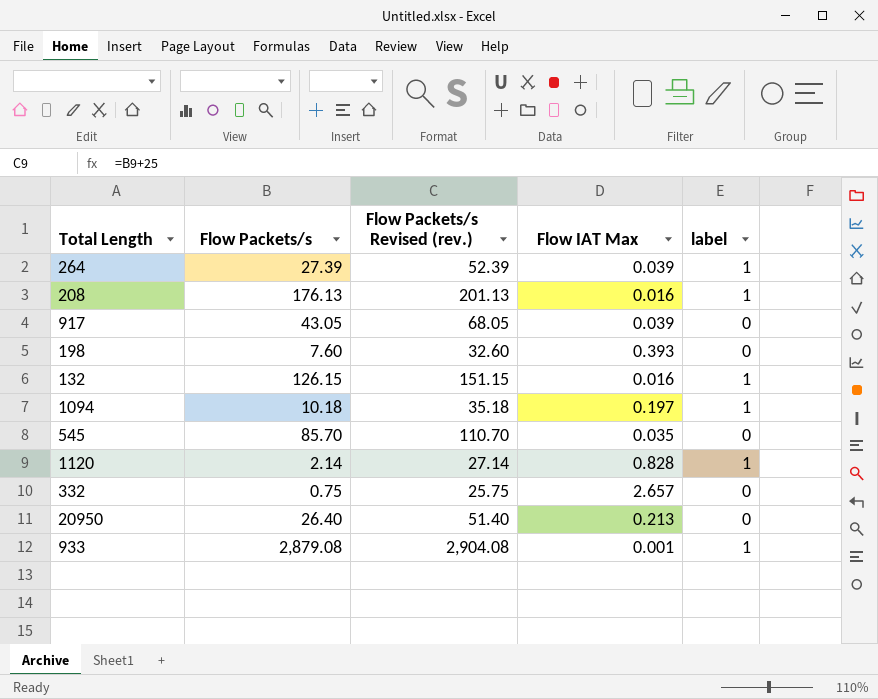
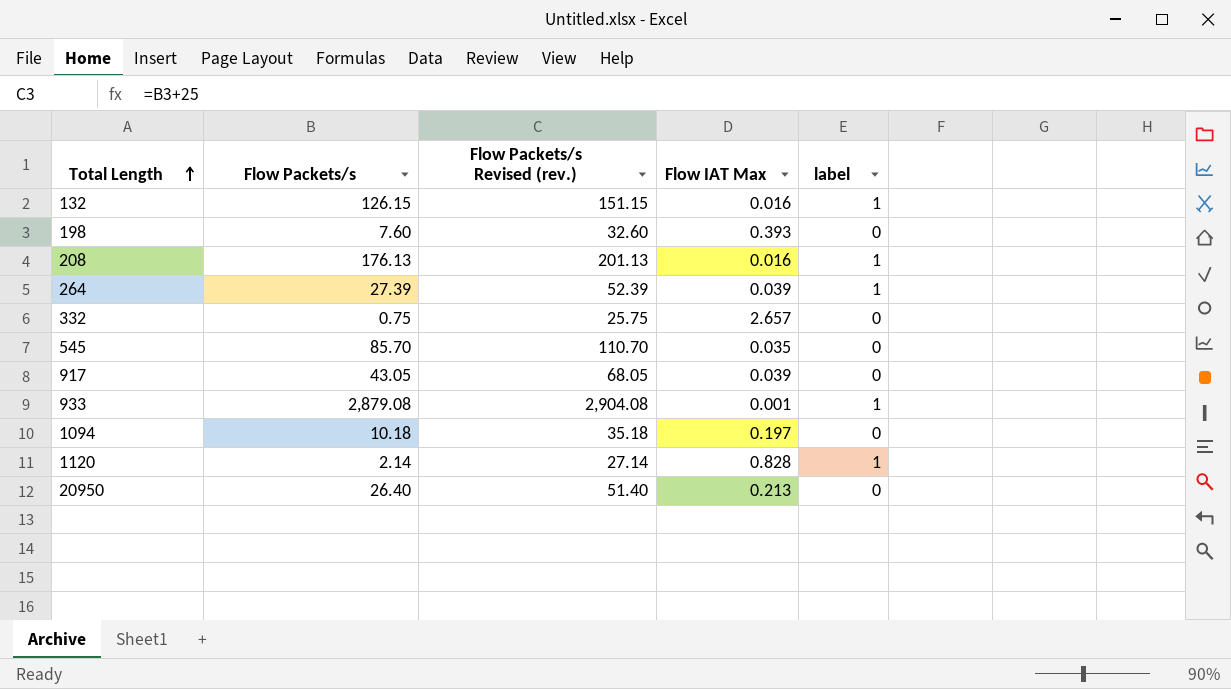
row order: none -> Total Length ascending
1094 | label: 1 -> 0

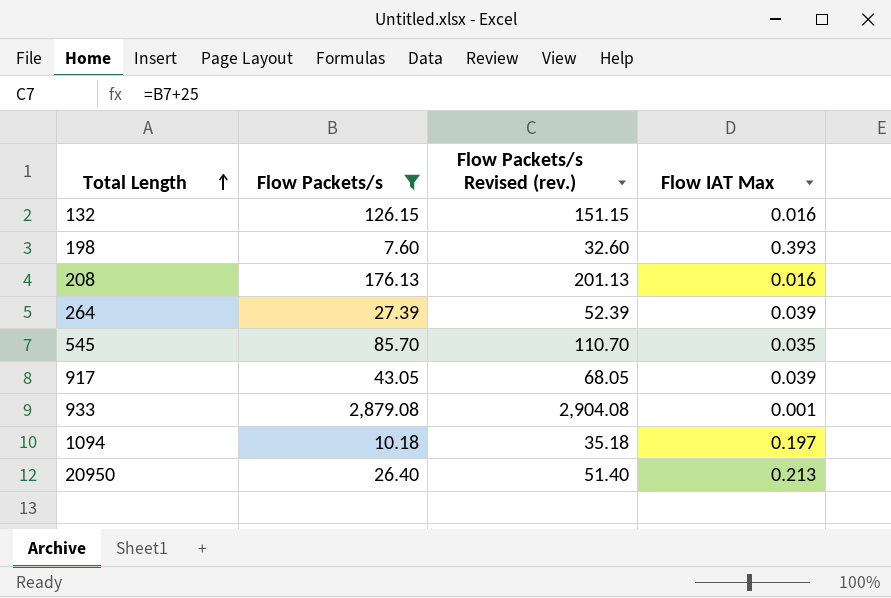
filter: none -> Flow Packets/s >= 7.60
column label | position: 5 -> none

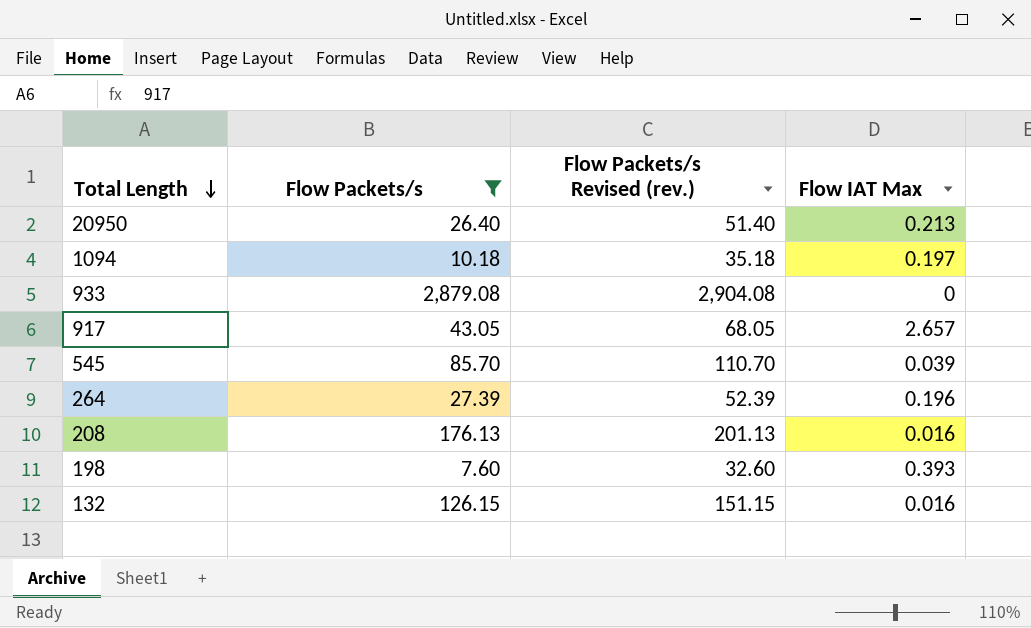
row order: Total Length ascending -> Total Length descending
933 | Flow IAT Max: 0.001 -> 0
917 | Flow IAT Max: 0.039 -> 2.657
545 | Flow IAT Max: 0.035 -> 0.039
264 | Flow IAT Max: 0.039 -> 0.196

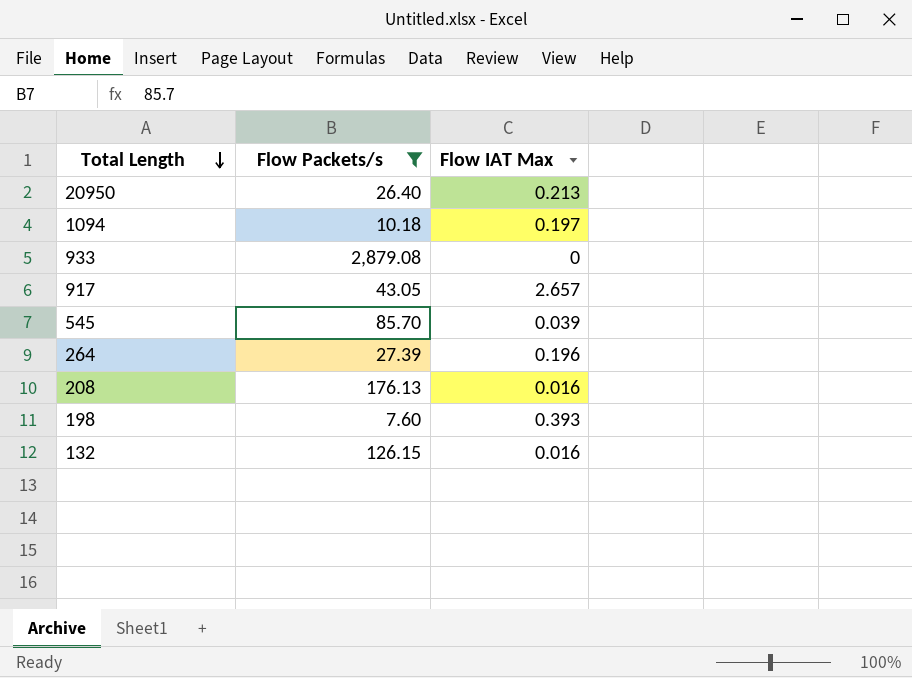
column Flow Packets/s Revised (rev.) | formula: [Flow Packets/s] + 25 -> none

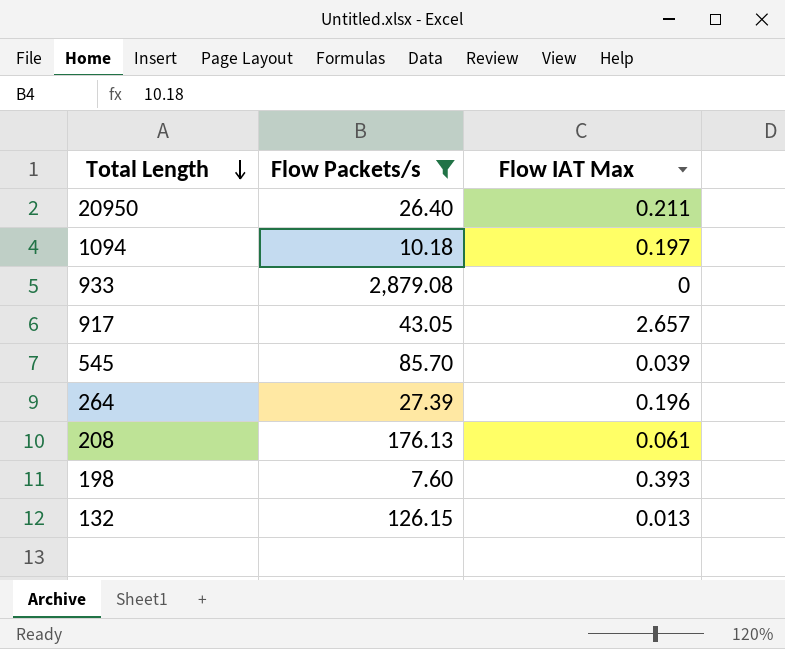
20950 | Flow IAT Max: 0.213 -> 0.211
208 | Flow IAT Max: 0.016 -> 0.061
132 | Flow IAT Max: 0.016 -> 0.013

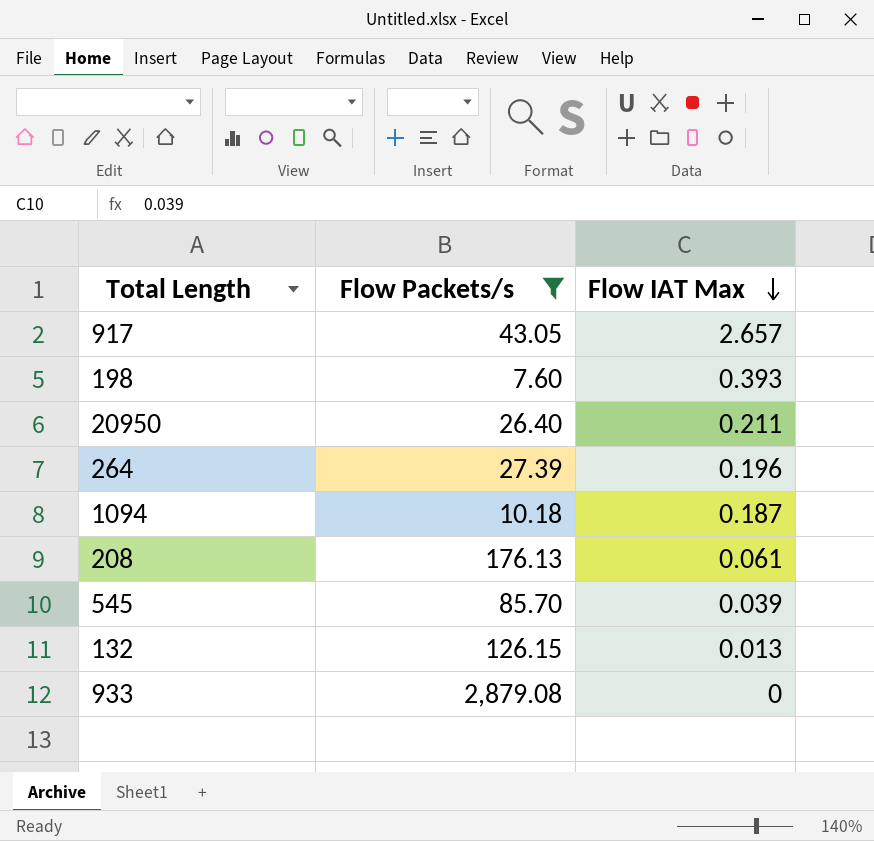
row order: Total Length descending -> Flow IAT Max descending
1094 | Flow IAT Max: 0.197 -> 0.187

